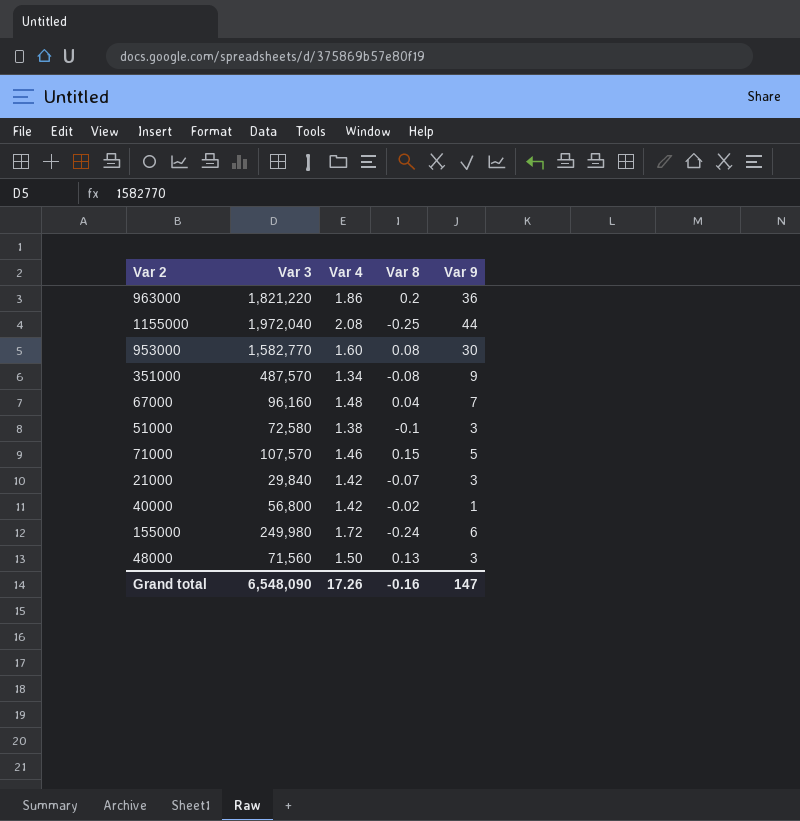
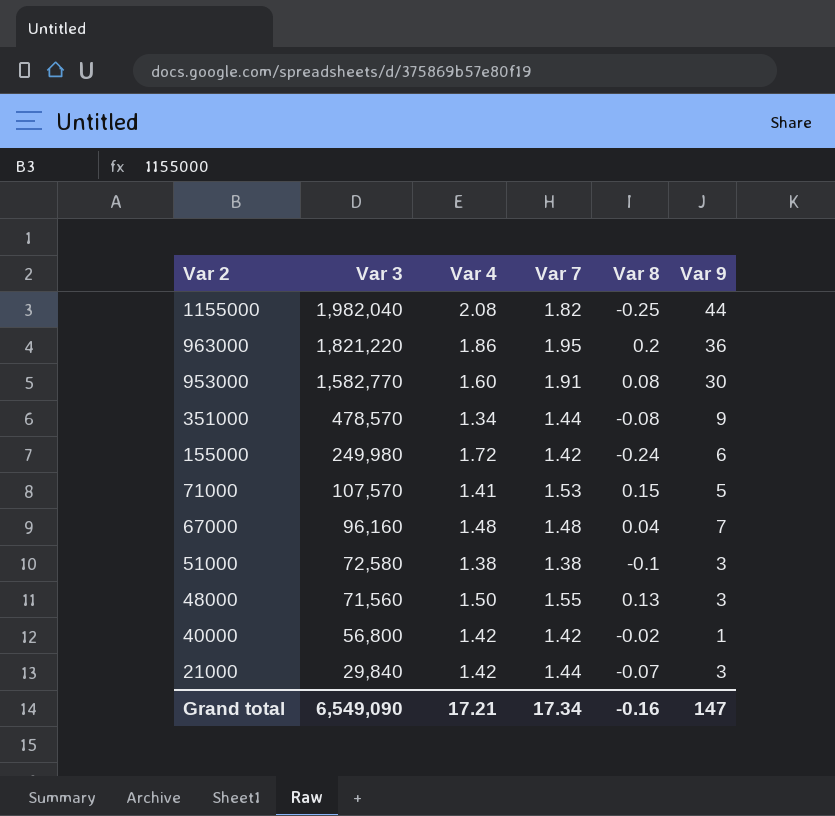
row order: none -> Var 2 descending
column Var 7 | position: none -> 4
1155000 | Var 3: 1,972,040 -> 1,982,040
351000 | Var 3: 487,570 -> 478,570
71000 | Var 4: 1.46 -> 1.41
Grand total | Var 3: 6,548,090 -> 6,549,090
Grand total | Var 4: 17.26 -> 17.21

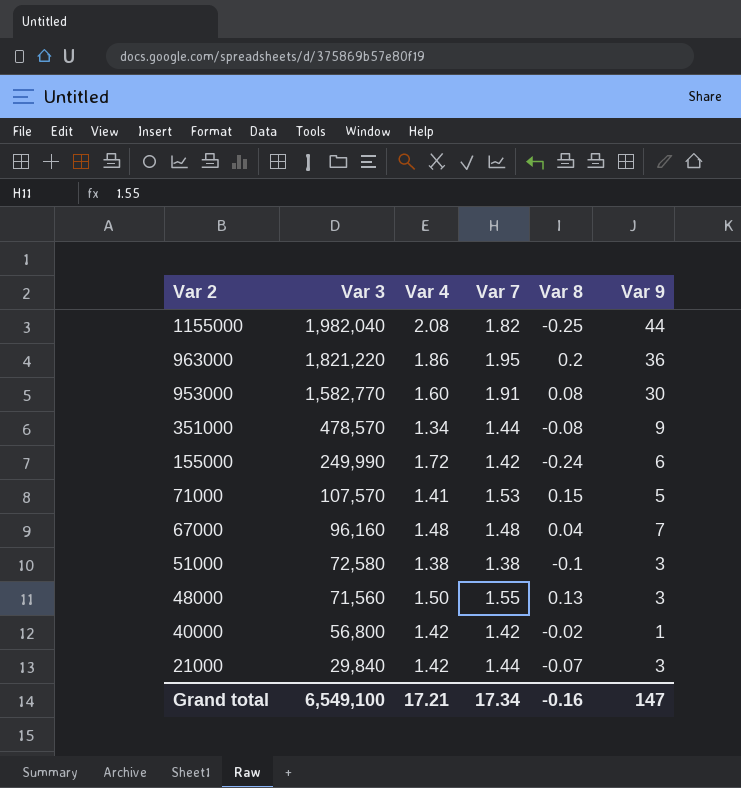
155000 | Var 3: 249,980 -> 249,990
Grand total | Var 3: 6,549,090 -> 6,549,100

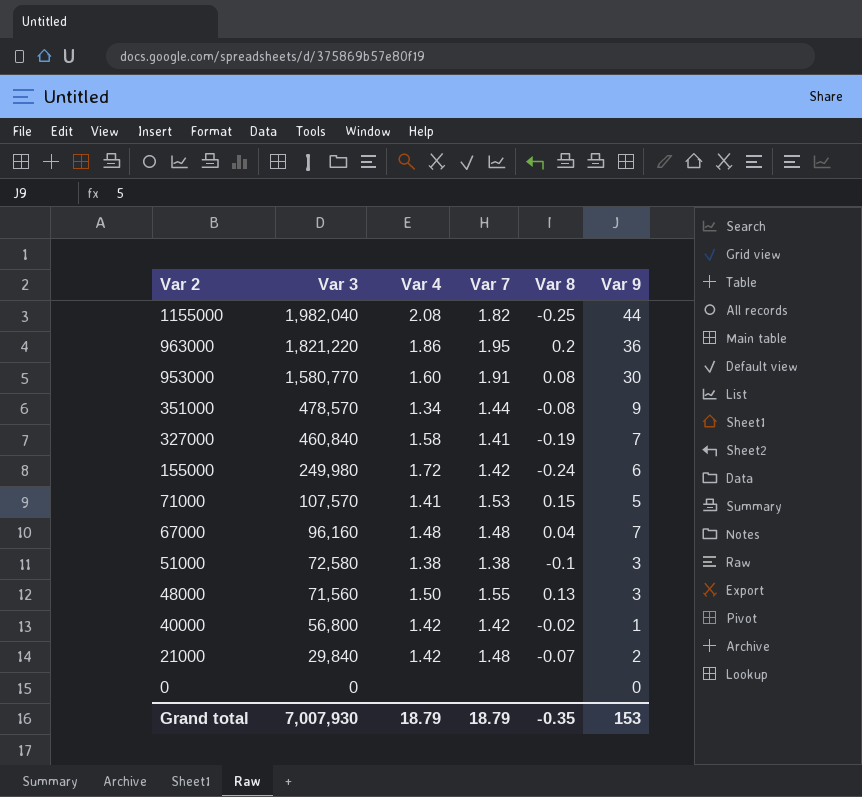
953000 | Var 3: 1,582,770 -> 1,580,770
row 327000: none -> 460,840 | 1.58 | 1.41 | -0.19 | 7
155000 | Var 3: 249,990 -> 249,980
21000 | Var 7: 1.44 -> 1.48
21000 | Var 9: 3 -> 2
row 0: none -> 0 | none | none | none | 0
Grand total | Var 3: 6,549,100 -> 7,007,930
Grand total | Var 4: 17.21 -> 18.79
Grand total | Var 7: 17.34 -> 18.79
Grand total | Var 8: -0.16 -> -0.35
Grand total | Var 9: 147 -> 153

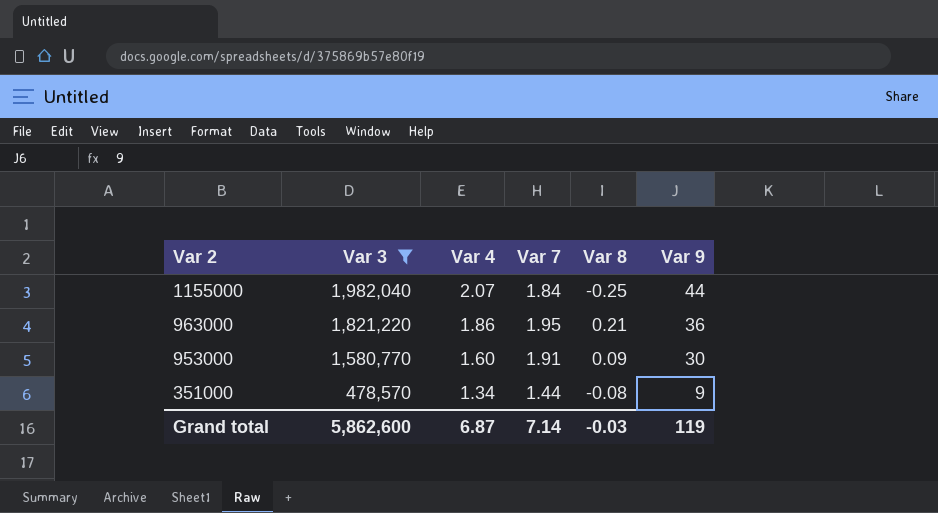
filter: none -> Var 3 >= 478,570
1155000 | Var 4: 2.08 -> 2.07
1155000 | Var 7: 1.82 -> 1.84
963000 | Var 8: 0.2 -> 0.21
953000 | Var 8: 0.08 -> 0.09
Grand total | Var 3: 7,007,930 -> 5,862,600
Grand total | Var 4: 18.79 -> 6.87
Grand total | Var 7: 18.79 -> 7.14
Grand total | Var 8: -0.35 -> -0.03
Grand total | Var 9: 153 -> 119

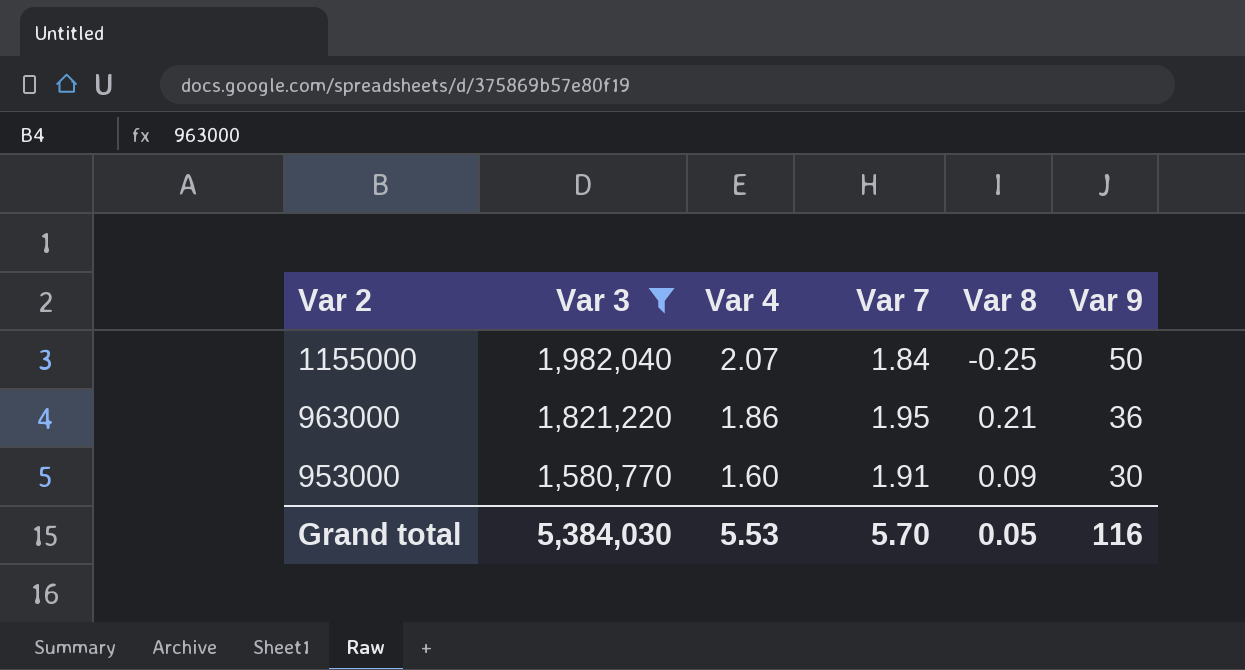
row 351000: 478,570 | 1.34 | 1.44 | -0.08 | 9 -> none
1155000 | Var 9: 44 -> 50
Grand total | Var 3: 5,862,600 -> 5,384,030
Grand total | Var 4: 6.87 -> 5.53
Grand total | Var 7: 7.14 -> 5.70
Grand total | Var 8: -0.03 -> 0.05
Grand total | Var 9: 119 -> 116

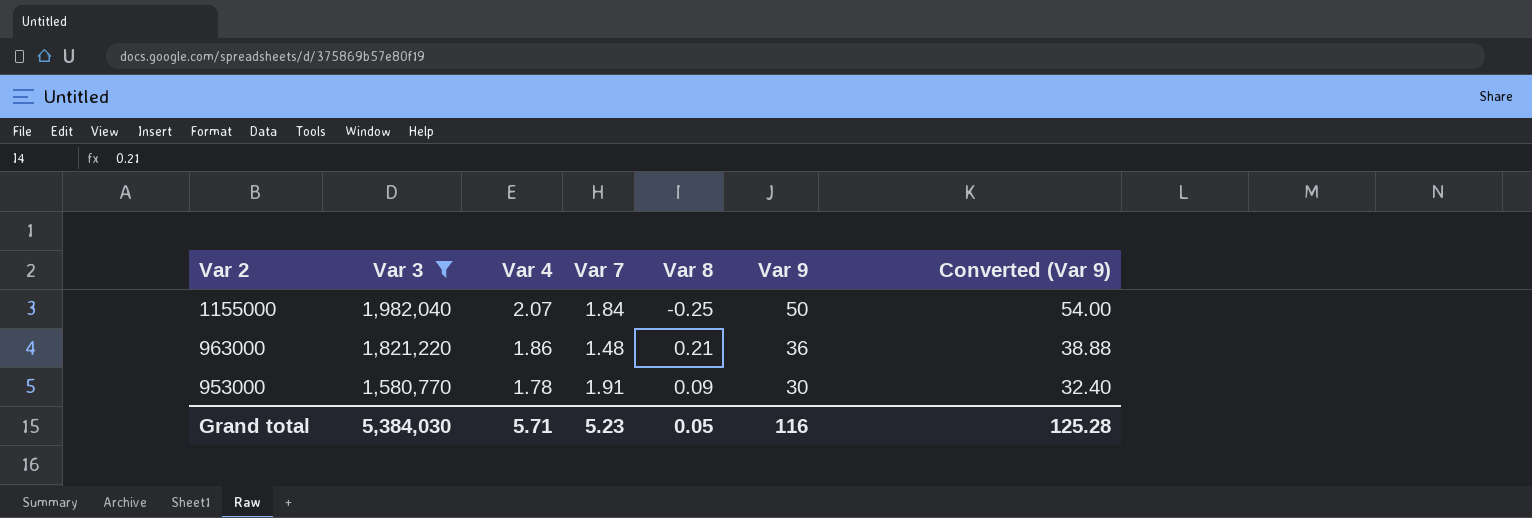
column Converted (Var 9) | formula: none -> [Var 9] * 1.08
963000 | Var 7: 1.95 -> 1.48
953000 | Var 4: 1.60 -> 1.78
Grand total | Var 4: 5.53 -> 5.71
Grand total | Var 7: 5.70 -> 5.23

